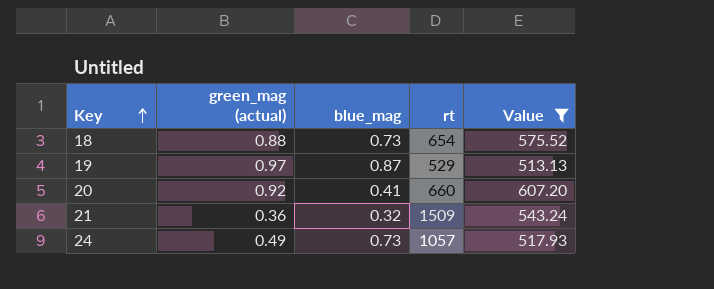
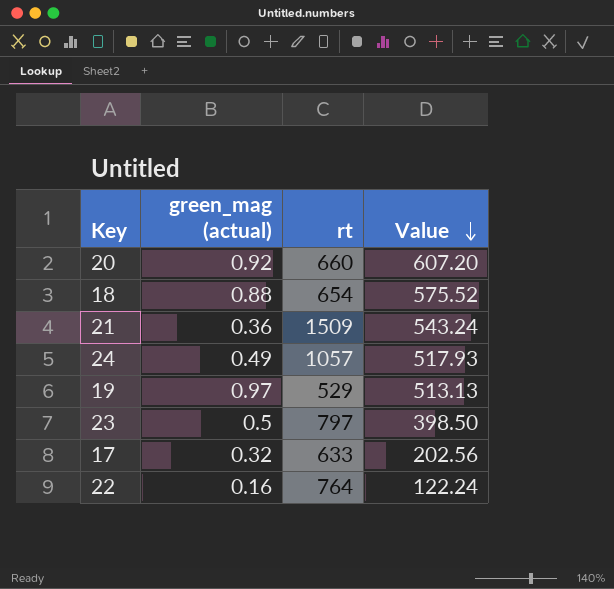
filter: Value >= 513.13 -> none
row order: Key ascending -> Value descending
column blue_mag | position: 3 -> none

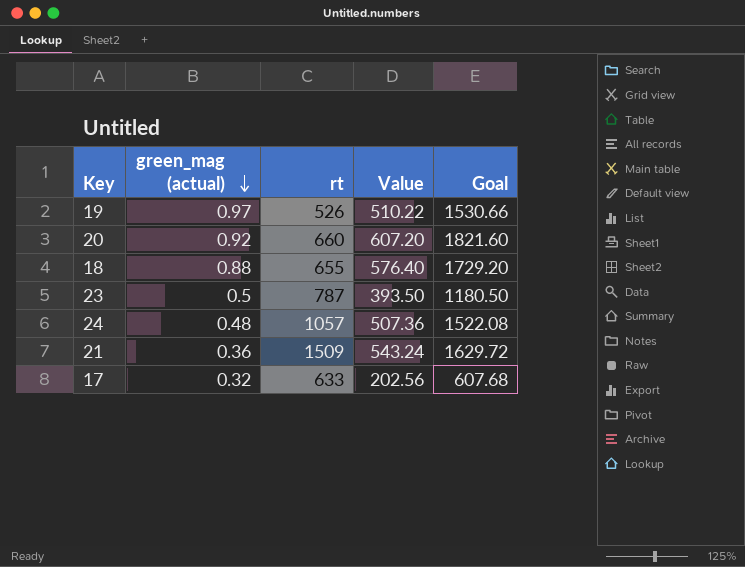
row order: Value descending -> green_mag (actual) descending
column Goal | formula: none -> [Value] * 3
row 22: 0.16 | 764 | 122.24 -> none
19 | rt: 529 -> 526
19 | Value: 513.13 -> 510.22
18 | rt: 654 -> 655
18 | Value: 575.52 -> 576.40
23 | rt: 797 -> 787
23 | Value: 398.50 -> 393.50
24 | green_mag (actual): 0.49 -> 0.48
24 | Value: 517.93 -> 507.36

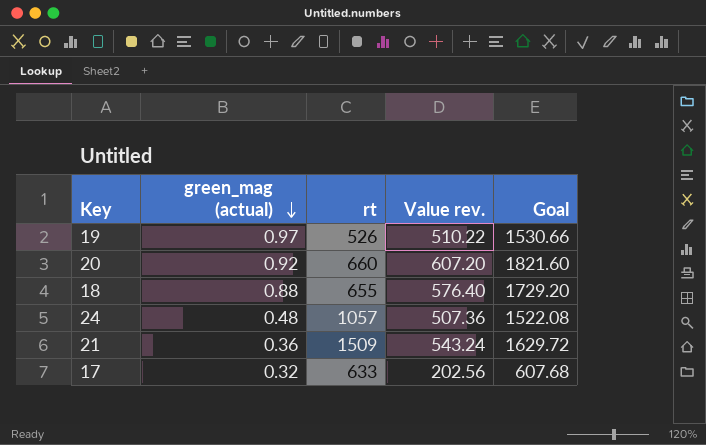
column name: Value -> Value rev.
row 23: 0.5 | 787 | 393.50 | 1180.50 -> none

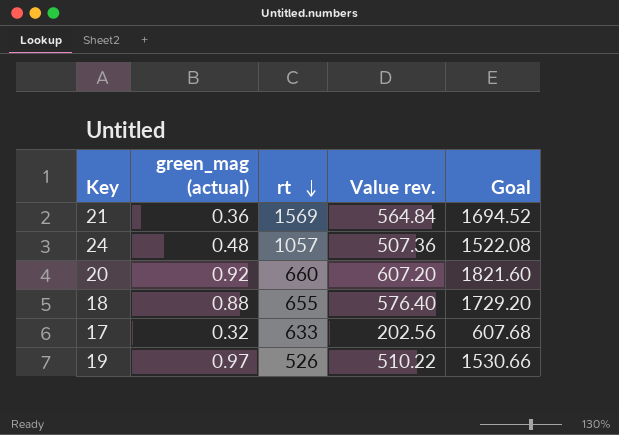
row order: green_mag (actual) descending -> rt descending
21 | rt: 1509 -> 1569
21 | Value rev.: 543.24 -> 564.84
21 | Goal: 1629.72 -> 1694.52

